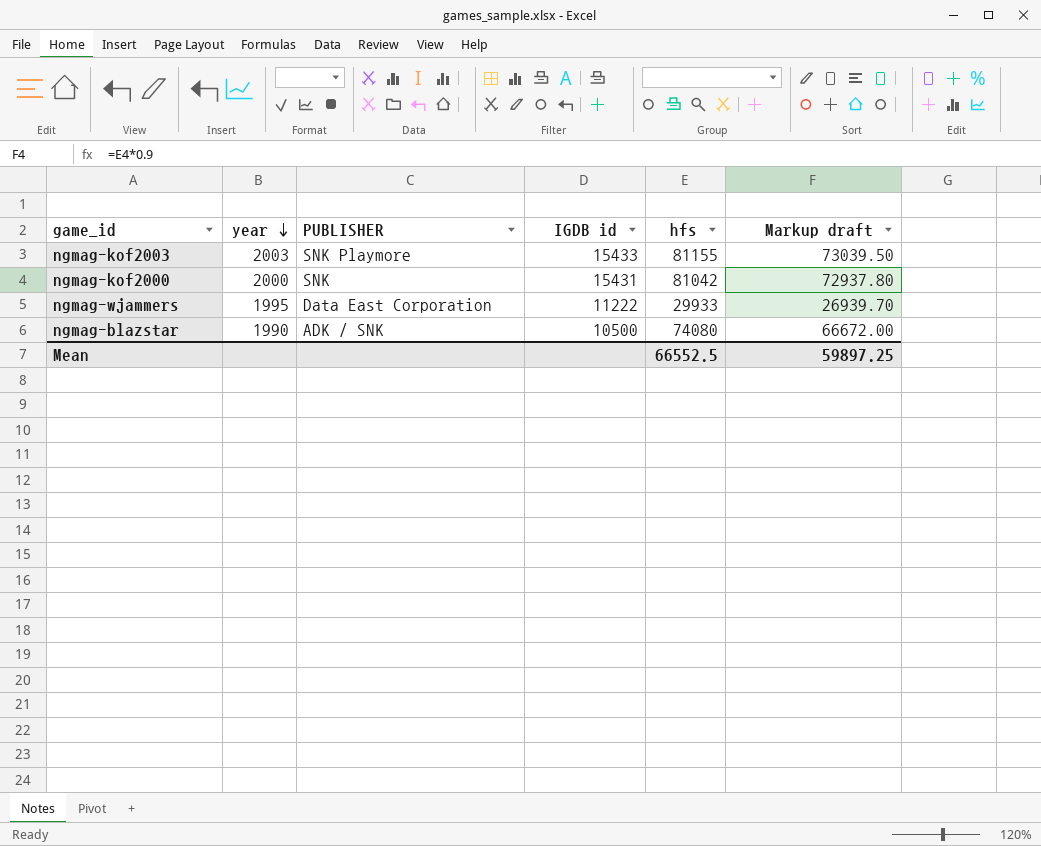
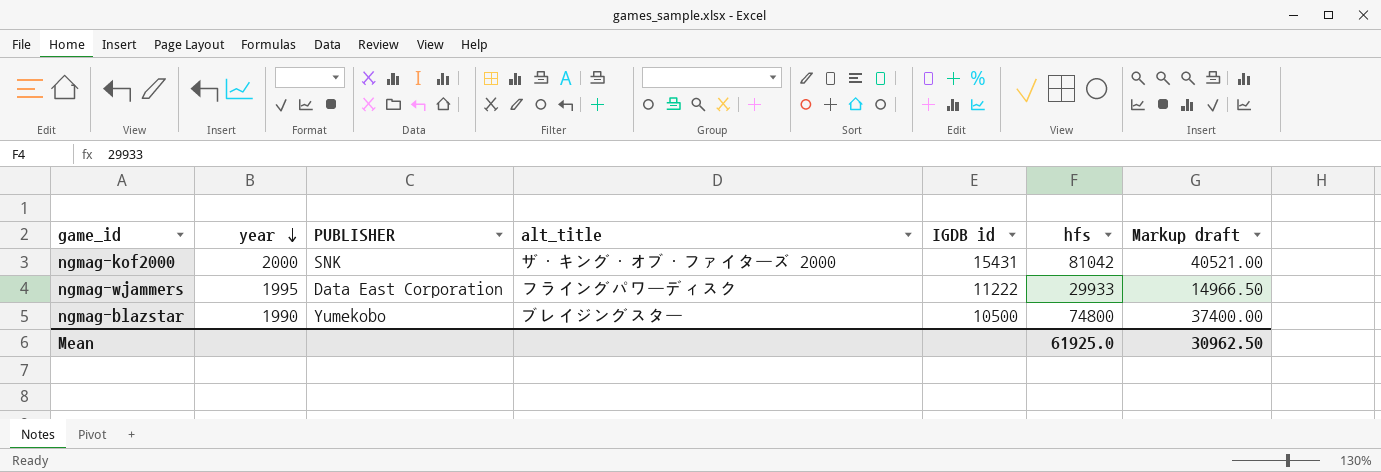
column alt_title | position: none -> 4
column Markup draft | formula: [hfs] * 0.9 -> [hfs] * 0.5
row ngmag-kof2003: 2003 | SNK Playmore | 15433 | 81155 | 73039.50 -> none
ngmag-blazstar | PUBLISHER: ADK / SNK -> Yumekobo
ngmag-blazstar | hfs: 74080 -> 74800
Mean | hfs: 66552.5 -> 61925.0
Mean | Markup draft: 59897.25 -> 30962.50

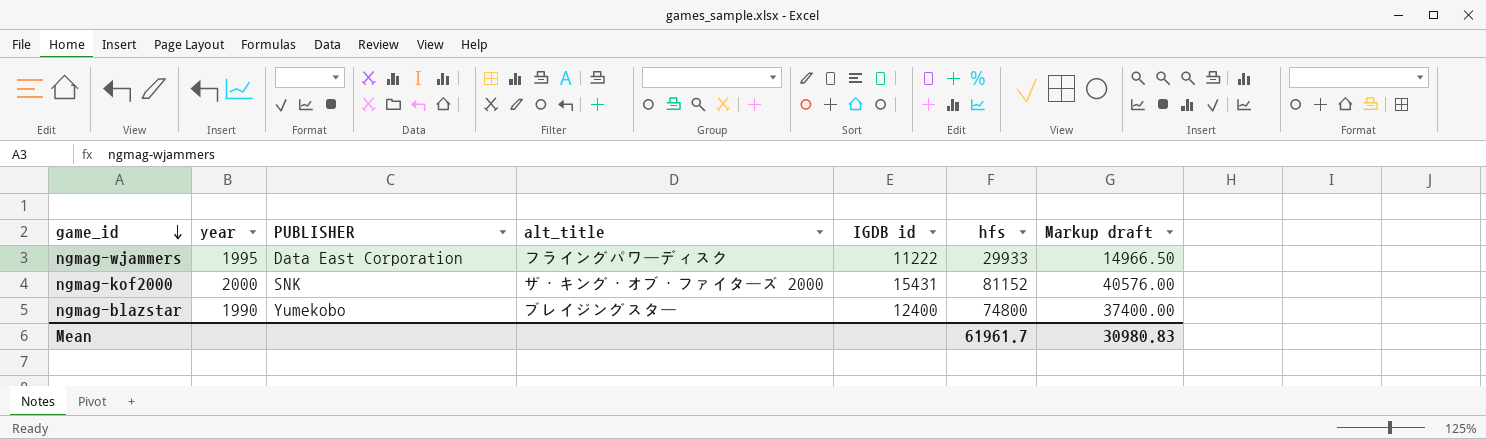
row order: year descending -> game_id descending
ngmag-kof2000 | hfs: 81042 -> 81152
ngmag-kof2000 | Markup draft: 40521.00 -> 40576.00
ngmag-blazstar | IGDB id: 10500 -> 12400
Mean | hfs: 61925.0 -> 61961.7
Mean | Markup draft: 30962.50 -> 30980.83

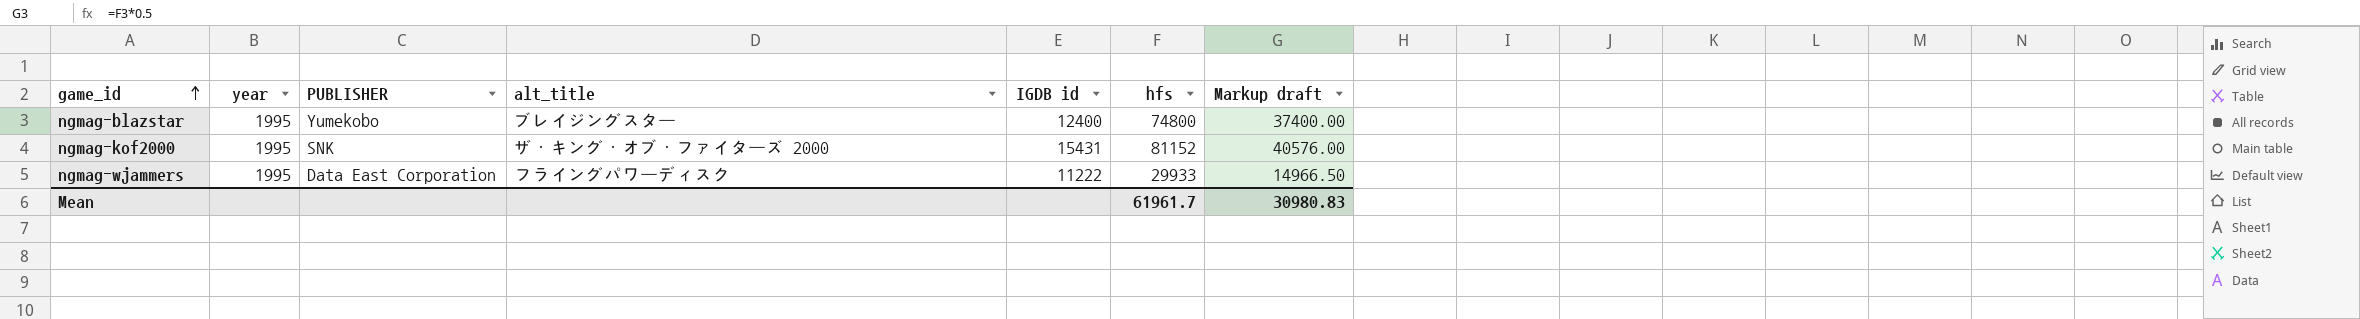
row order: game_id descending -> game_id ascending
ngmag-blazstar | year: 1990 -> 1995
ngmag-kof2000 | year: 2000 -> 1995

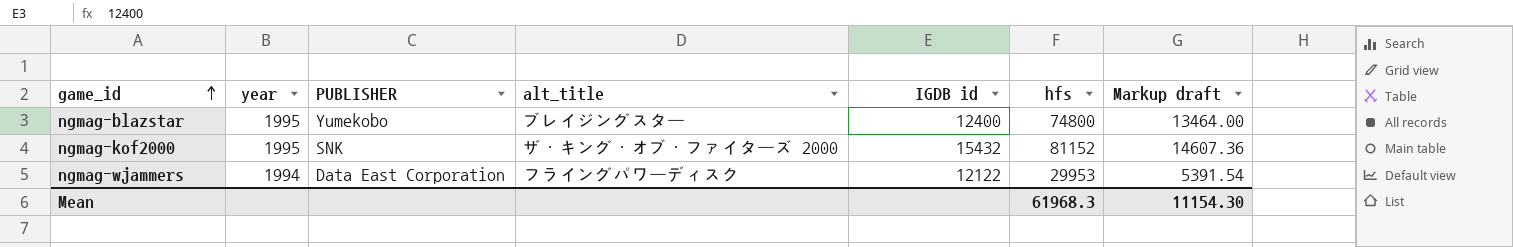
column Markup draft | formula: [hfs] * 0.5 -> [hfs] * 0.18
ngmag-kof2000 | IGDB id: 15431 -> 15432
ngmag-wjammers | year: 1995 -> 1994
ngmag-wjammers | IGDB id: 11222 -> 12122
ngmag-wjammers | hfs: 29933 -> 29953
Mean | hfs: 61961.7 -> 61968.3
Mean | Markup draft: 30980.83 -> 11154.30

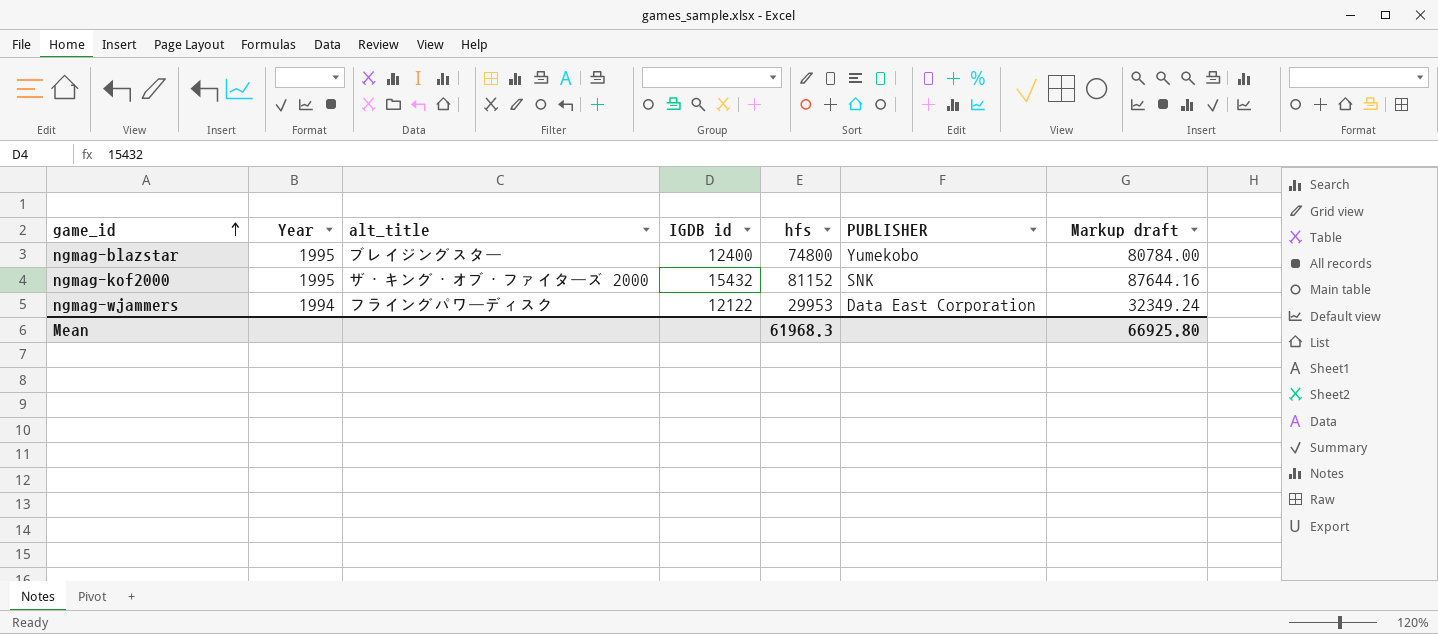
column name: year -> Year
column PUBLISHER | position: 3 -> 6
column Markup draft | formula: [hfs] * 0.18 -> [hfs] * 1.08
Mean | Markup draft: 11154.30 -> 66925.80

